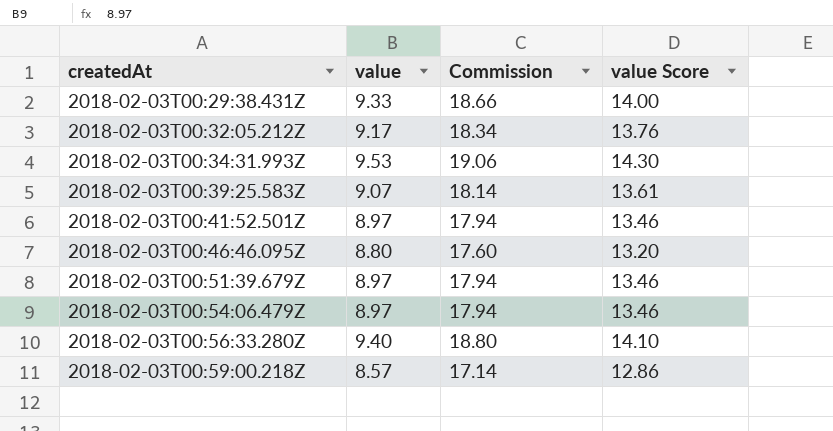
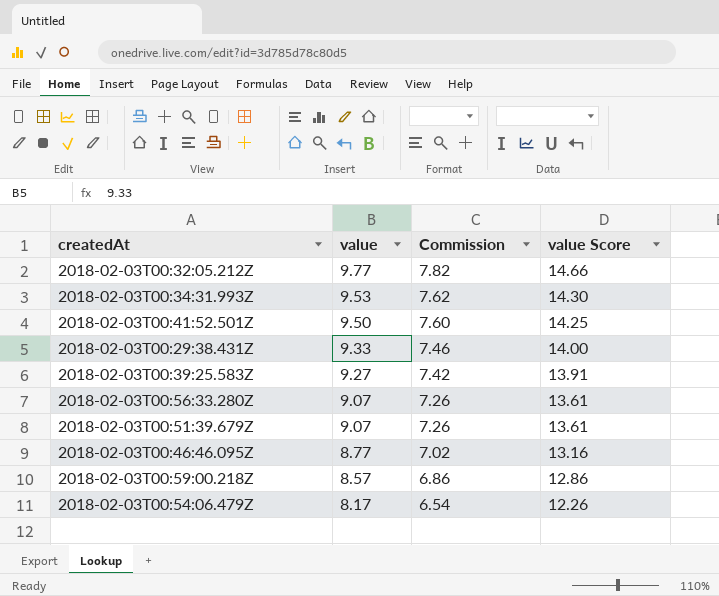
row order: createdAt ascending -> value descending
column Commission | formula: [value] * 2 -> [value] * 0.8
2018-02-03T00:32:05.212Z | value: 9.17 -> 9.77
2018-02-03T00:32:05.212Z | value Score: 13.76 -> 14.66
2018-02-03T00:41:52.501Z | value: 8.97 -> 9.50
2018-02-03T00:41:52.501Z | value Score: 13.46 -> 14.25
2018-02-03T00:39:25.583Z | value: 9.07 -> 9.27
2018-02-03T00:39:25.583Z | value Score: 13.61 -> 13.91
2018-02-03T00:56:33.280Z | value: 9.40 -> 9.07
2018-02-03T00:56:33.280Z | value Score: 14.10 -> 13.61
2018-02-03T00:51:39.679Z | value: 8.97 -> 9.07
2018-02-03T00:51:39.679Z | value Score: 13.46 -> 13.61
2018-02-03T00:46:46.095Z | value: 8.80 -> 8.77
2018-02-03T00:46:46.095Z | value Score: 13.20 -> 13.16
2018-02-03T00:54:06.479Z | value: 8.97 -> 8.17
2018-02-03T00:54:06.479Z | value Score: 13.46 -> 12.26

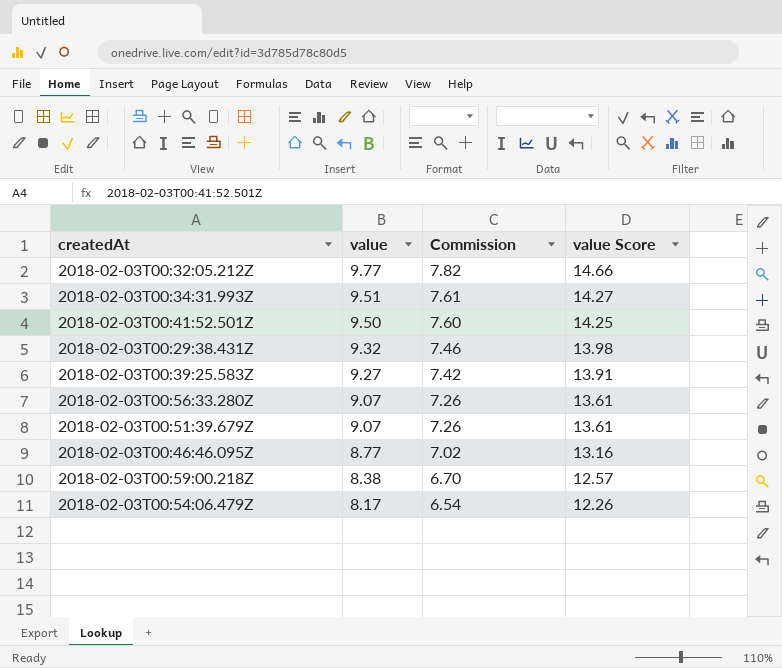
2018-02-03T00:34:31.993Z | value: 9.53 -> 9.51
2018-02-03T00:34:31.993Z | Commission: 7.62 -> 7.61
2018-02-03T00:34:31.993Z | value Score: 14.30 -> 14.27
2018-02-03T00:29:38.431Z | value: 9.33 -> 9.32
2018-02-03T00:29:38.431Z | value Score: 14.00 -> 13.98
2018-02-03T00:59:00.218Z | value: 8.57 -> 8.38
2018-02-03T00:59:00.218Z | Commission: 6.86 -> 6.70
2018-02-03T00:59:00.218Z | value Score: 12.86 -> 12.57

